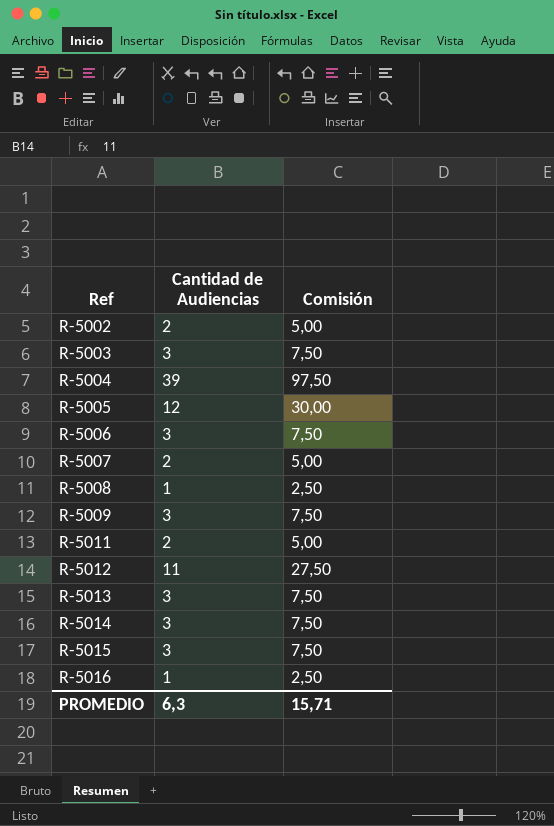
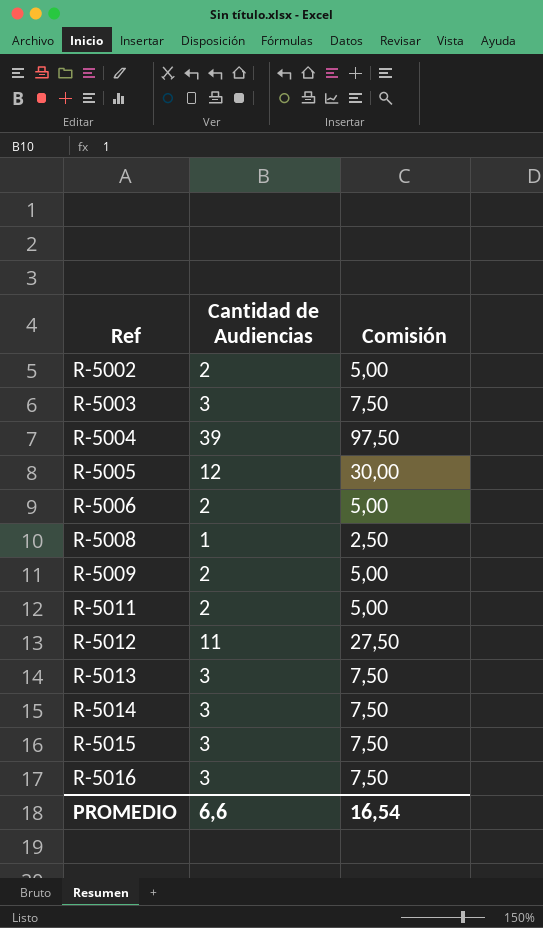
row R-5007: 2 | 5,00 -> none
R-5006 | Cantidad de Audiencias: 3 -> 2
R-5006 | Comisión: 7,50 -> 5,00
R-5009 | Cantidad de Audiencias: 3 -> 2
R-5009 | Comisión: 7,50 -> 5,00
R-5016 | Cantidad de Audiencias: 1 -> 3
R-5016 | Comisión: 2,50 -> 7,50
PROMEDIO | Cantidad de Audiencias: 6,3 -> 6,6
PROMEDIO | Comisión: 15,71 -> 16,54

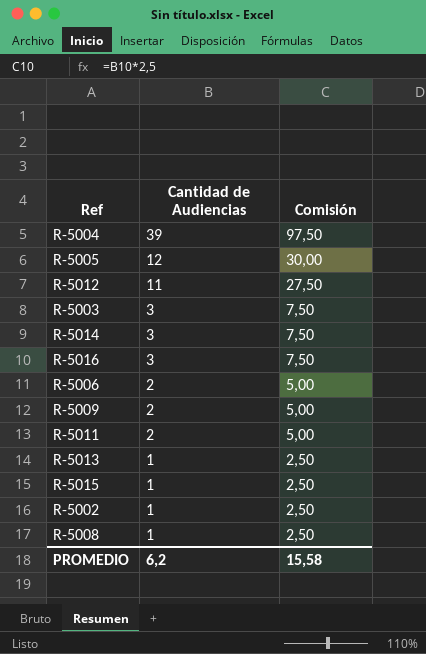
row order: Ref ascending -> Cantidad de Audiencias descending
R-5013 | Cantidad de Audiencias: 3 -> 1
R-5013 | Comisión: 7,50 -> 2,50
R-5015 | Cantidad de Audiencias: 3 -> 1
R-5015 | Comisión: 7,50 -> 2,50
R-5002 | Cantidad de Audiencias: 2 -> 1
R-5002 | Comisión: 5,00 -> 2,50
PROMEDIO | Cantidad de Audiencias: 6,6 -> 6,2
PROMEDIO | Comisión: 16,54 -> 15,58

